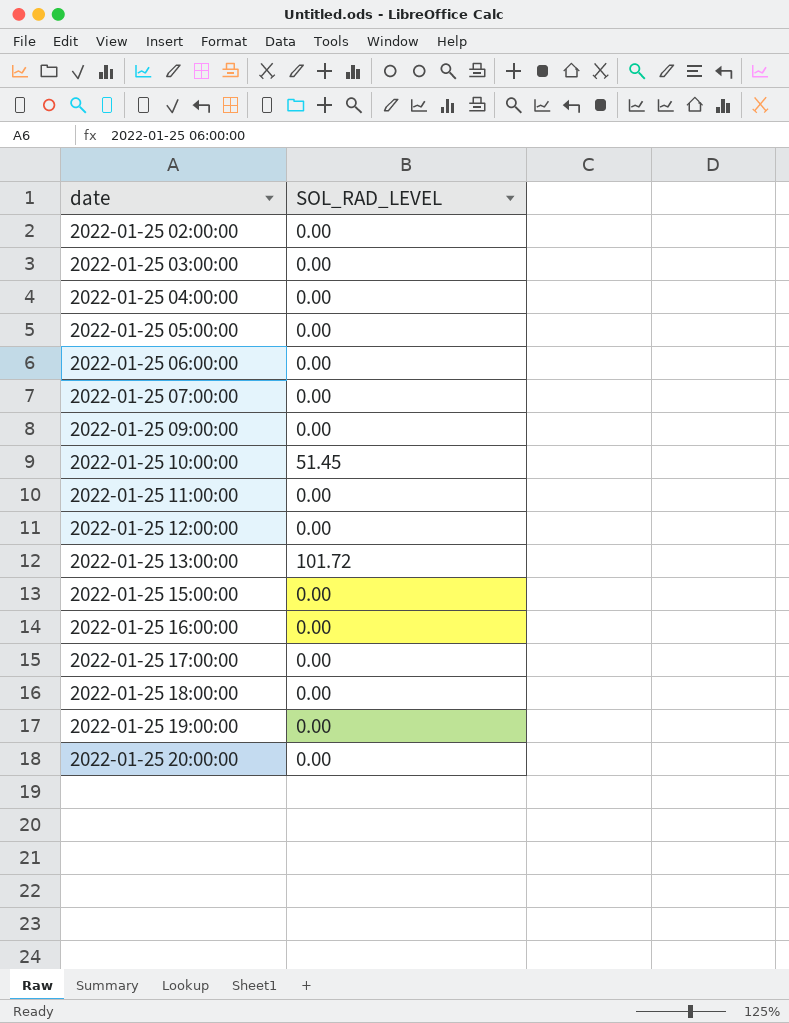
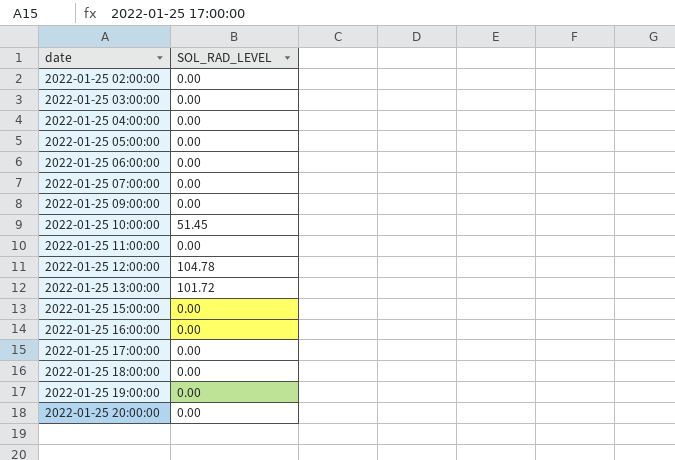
2022-01-25 12:00:00 | SOL_RAD_LEVEL: 0.00 -> 104.78

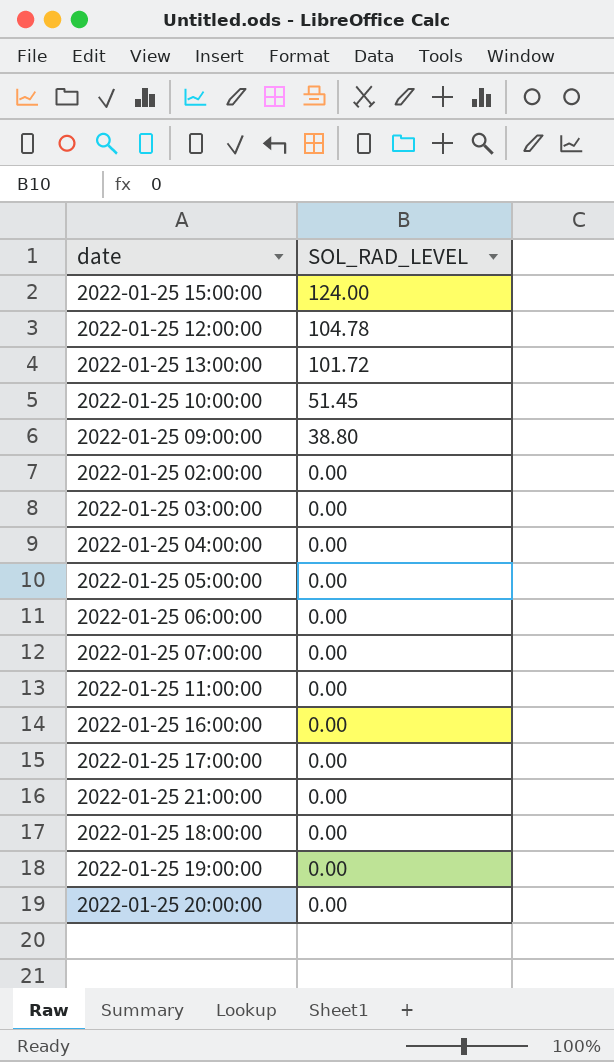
row order: date ascending -> SOL_RAD_LEVEL descending
2022-01-25 15:00:00 | SOL_RAD_LEVEL: 0.00 -> 124.00
2022-01-25 09:00:00 | SOL_RAD_LEVEL: 0.00 -> 38.80
row 2022-01-25 21:00:00: none -> 0.00

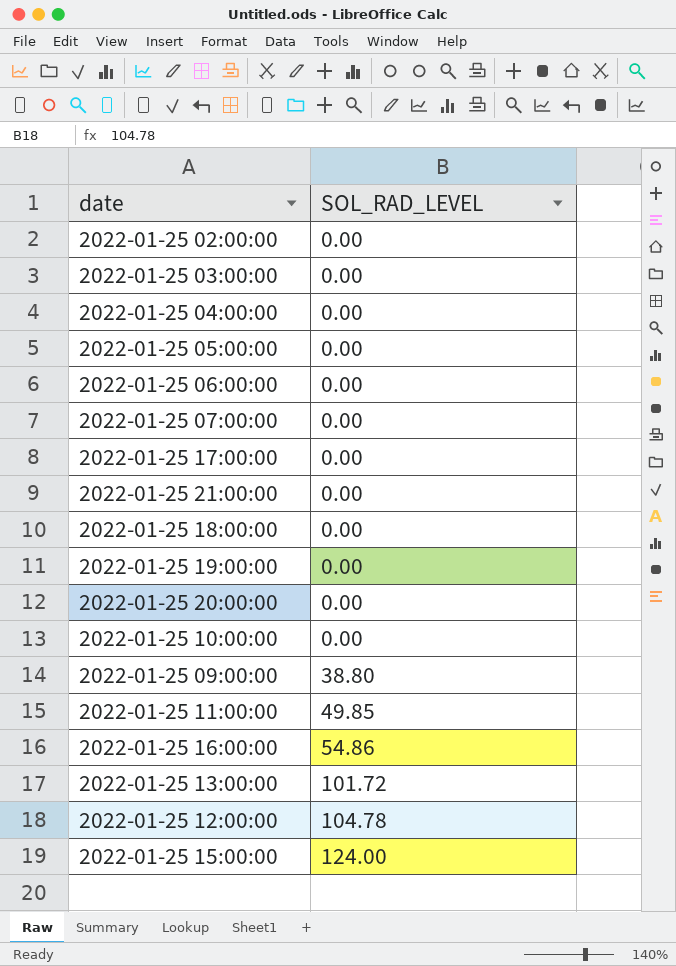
row order: SOL_RAD_LEVEL descending -> SOL_RAD_LEVEL ascending
2022-01-25 10:00:00 | SOL_RAD_LEVEL: 51.45 -> 0.00
2022-01-25 11:00:00 | SOL_RAD_LEVEL: 0.00 -> 49.85
2022-01-25 16:00:00 | SOL_RAD_LEVEL: 0.00 -> 54.86

